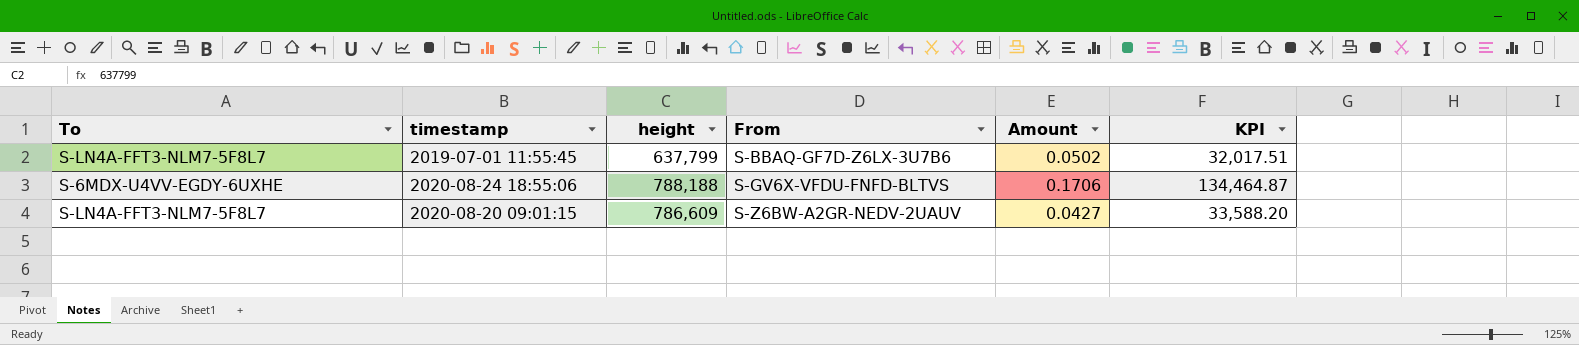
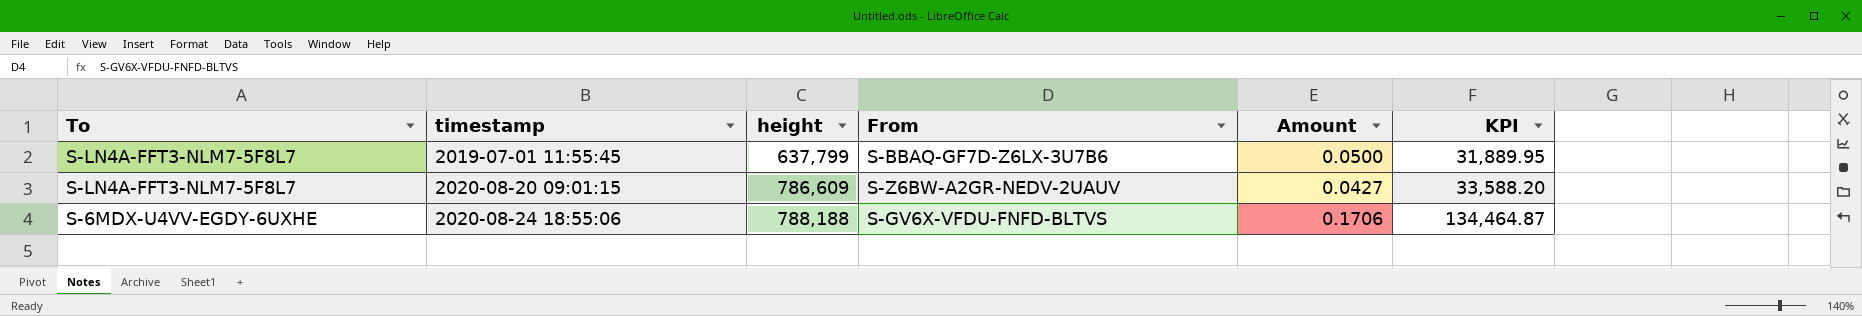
row order: From ascending -> To descending
2019-07-01 11:55:45 | Amount: 0.0502 -> 0.0500
2019-07-01 11:55:45 | KPI: 32,017.51 -> 31,889.95

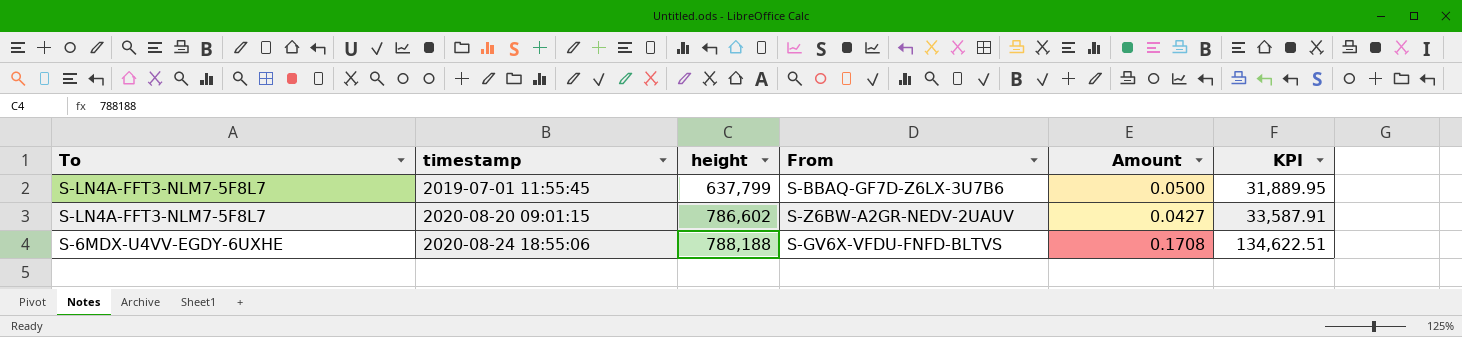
2020-08-20 09:01:15 | height: 786,609 -> 786,602
2020-08-20 09:01:15 | KPI: 33,588.20 -> 33,587.91
2020-08-24 18:55:06 | Amount: 0.1706 -> 0.1708
2020-08-24 18:55:06 | KPI: 134,464.87 -> 134,622.51

